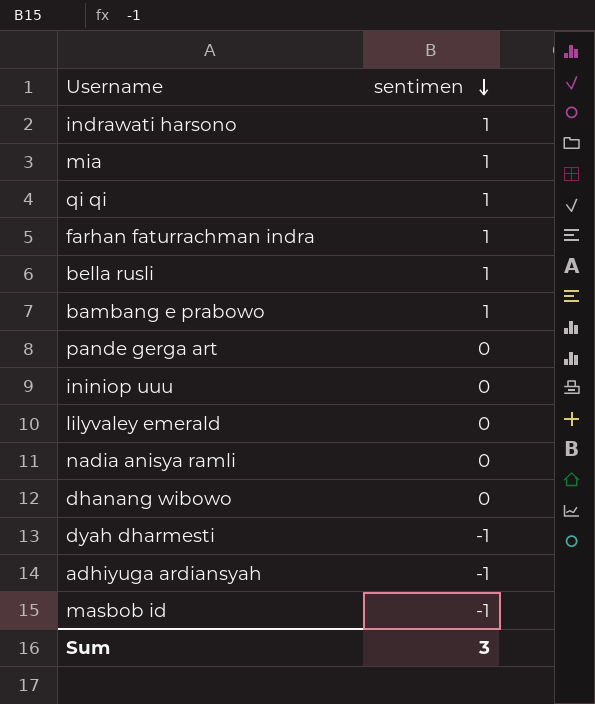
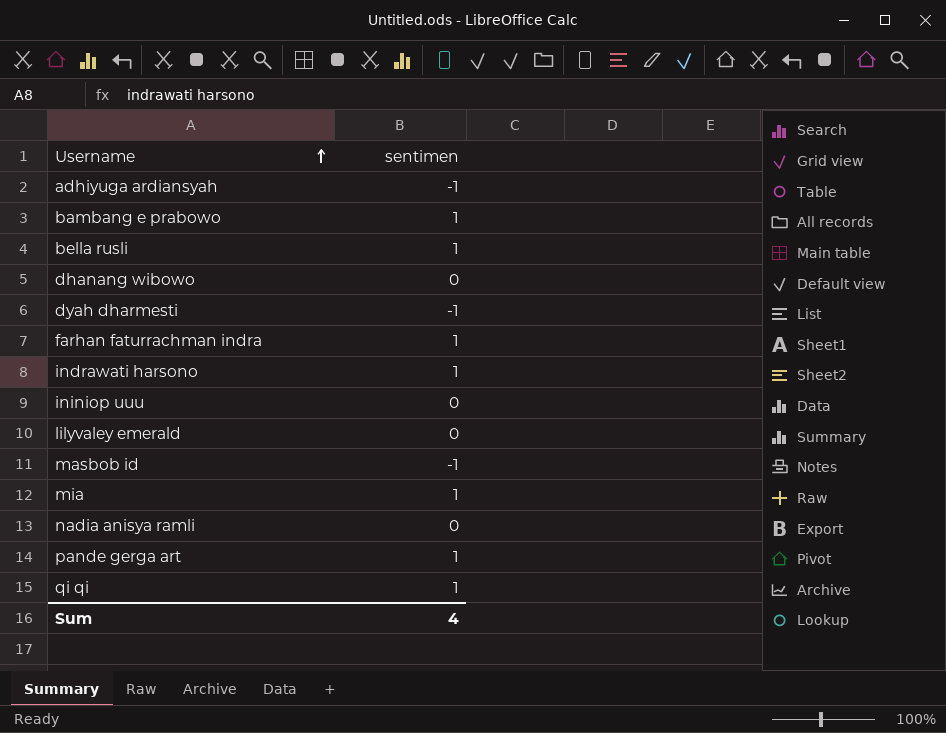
row order: sentimen descending -> Username ascending
pande gerga art | sentimen: 0 -> 1
Sum | sentimen: 3 -> 4

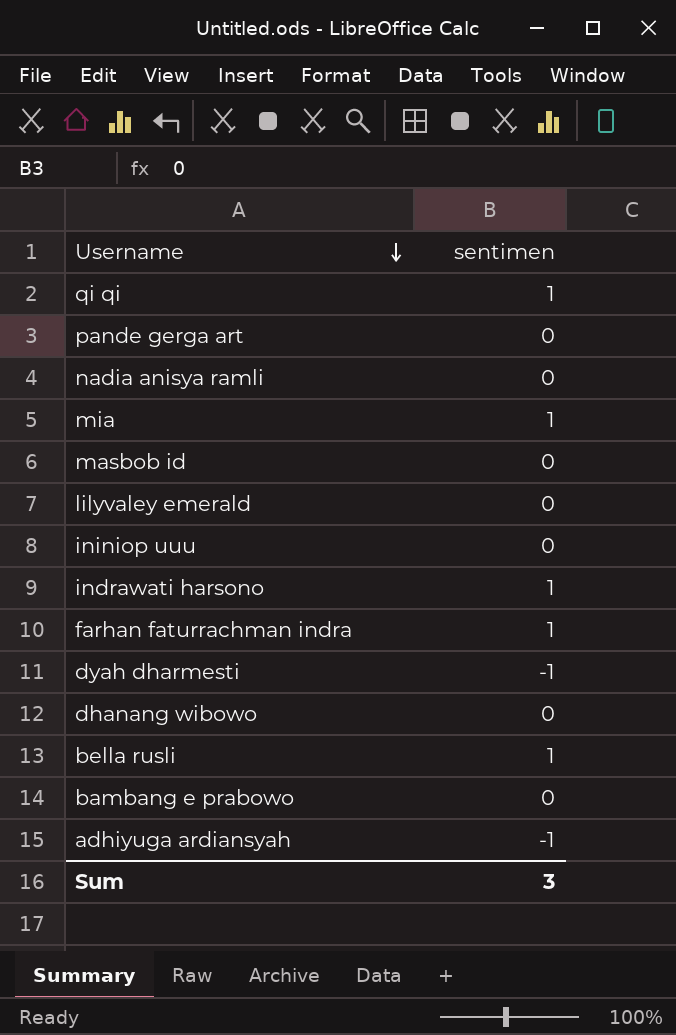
row order: Username ascending -> Username descending
pande gerga art | sentimen: 1 -> 0
masbob id | sentimen: -1 -> 0
bambang e prabowo | sentimen: 1 -> 0
Sum | sentimen: 4 -> 3

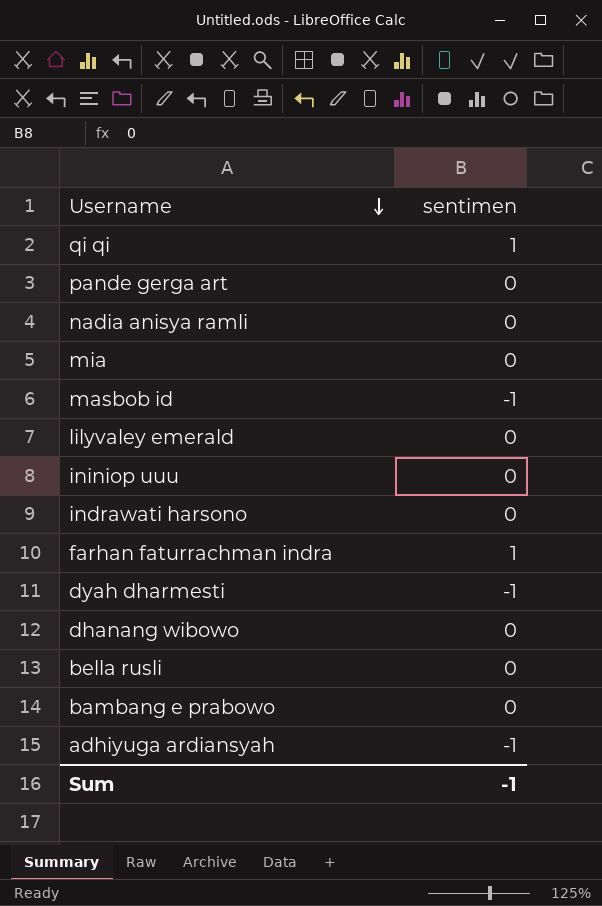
mia | sentimen: 1 -> 0
masbob id | sentimen: 0 -> -1
indrawati harsono | sentimen: 1 -> 0
bella rusli | sentimen: 1 -> 0
Sum | sentimen: 3 -> -1

